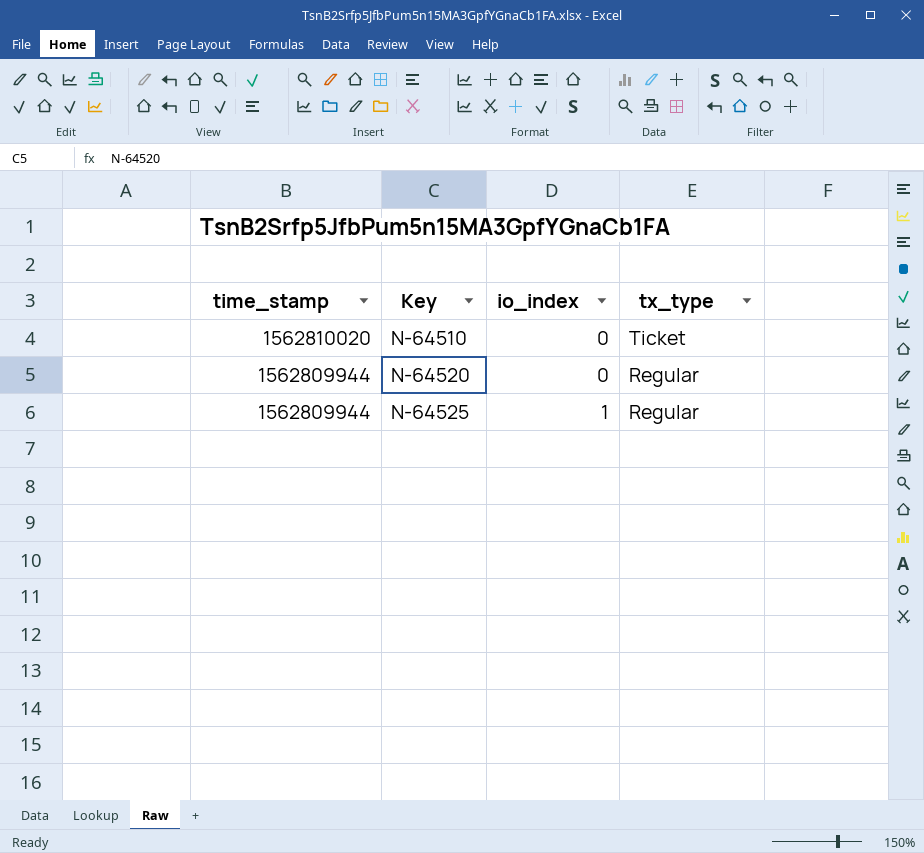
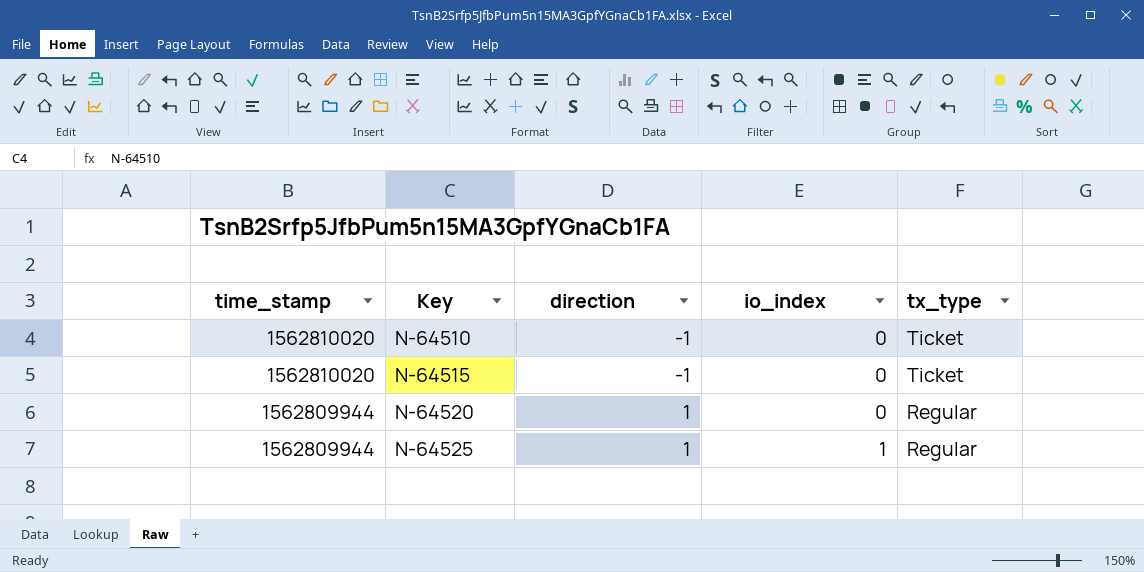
column direction | position: none -> 3
row N-64515: none -> 1562810020 | -1 | 0 | Ticket

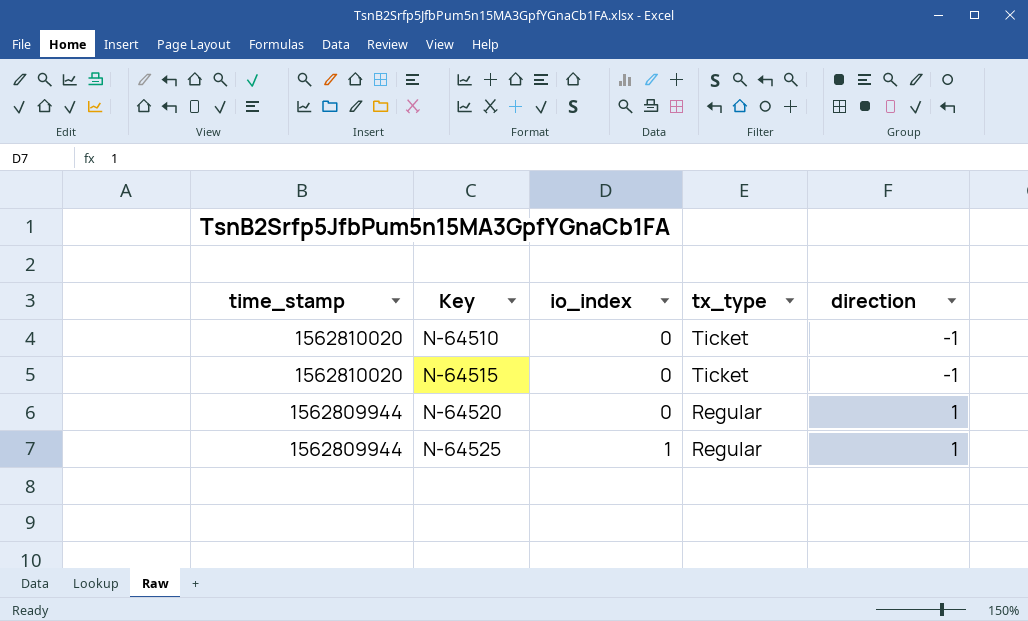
column direction | position: 3 -> 5

